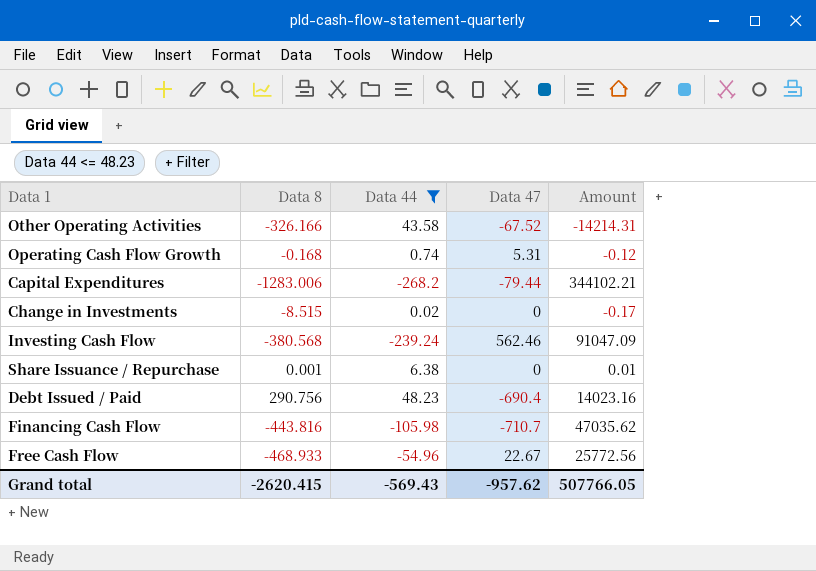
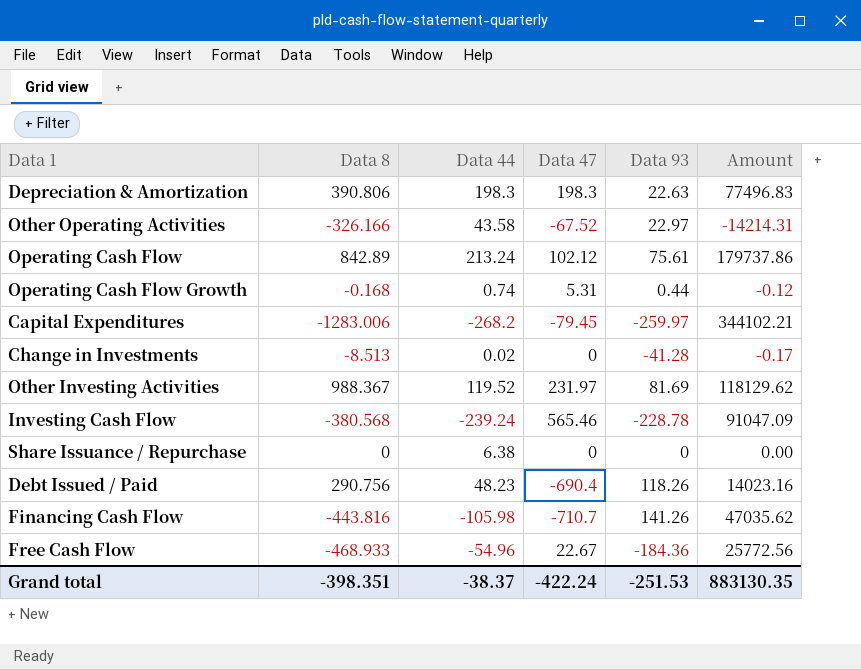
filter: Data 44 <= 48.23 -> none
column Data 93 | position: none -> 5
Capital Expenditures | Data 47: -79.44 -> -79.45
Change in Investments | Data 8: -8.515 -> -8.513
Investing Cash Flow | Data 47: 562.46 -> 565.46
Share Issuance / Repurchase | Data 8: 0.001 -> 0
Share Issuance / Repurchase | Amount: 0.01 -> 0.00
Grand total | Data 8: -2620.415 -> -398.351
Grand total | Data 44: -569.43 -> -38.37
Grand total | Data 47: -957.62 -> -422.24
Grand total | Amount: 507766.05 -> 883130.35

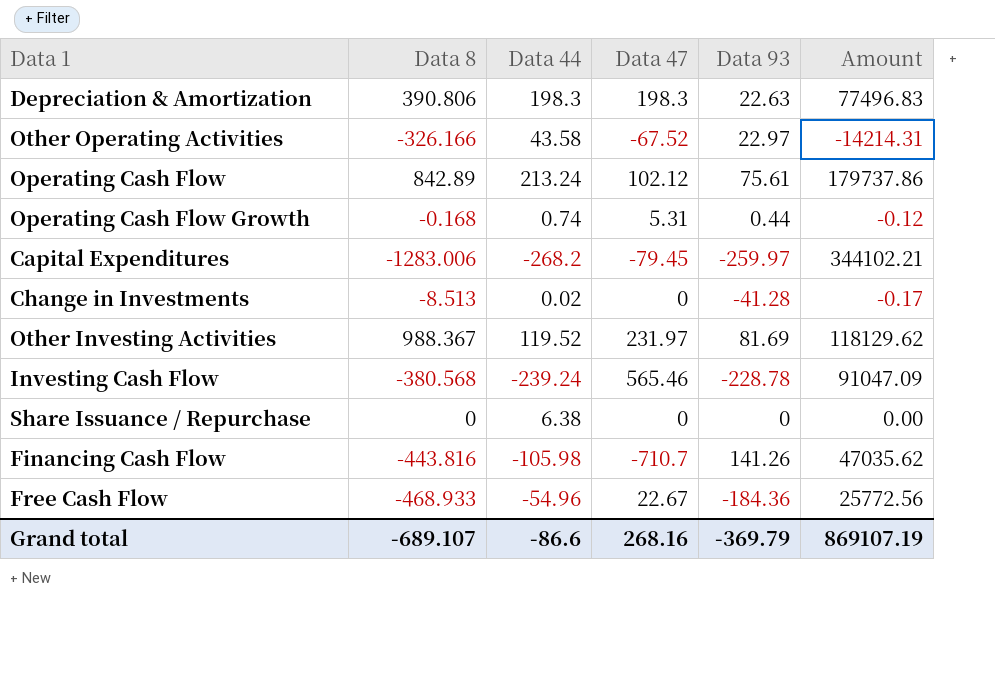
row Debt Issued / Paid: 290.756 | 48.23 | -690.4 | 118.26 | 14023.16 -> none
Grand total | Data 8: -398.351 -> -689.107
Grand total | Data 44: -38.37 -> -86.6
Grand total | Data 47: -422.24 -> 268.16
Grand total | Data 93: -251.53 -> -369.79
Grand total | Amount: 883130.35 -> 869107.19

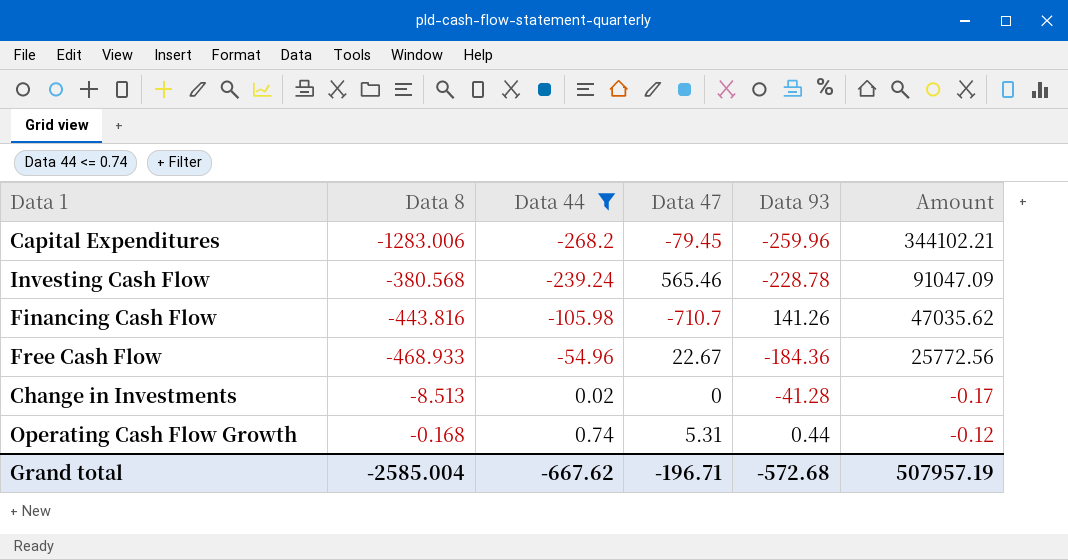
filter: none -> Data 44 <= 0.74
row order: none -> Data 44 ascending
Capital Expenditures | Data 93: -259.97 -> -259.96
Grand total | Data 8: -689.107 -> -2585.004
Grand total | Data 44: -86.6 -> -667.62
Grand total | Data 47: 268.16 -> -196.71
Grand total | Data 93: -369.79 -> -572.68
Grand total | Amount: 869107.19 -> 507957.19

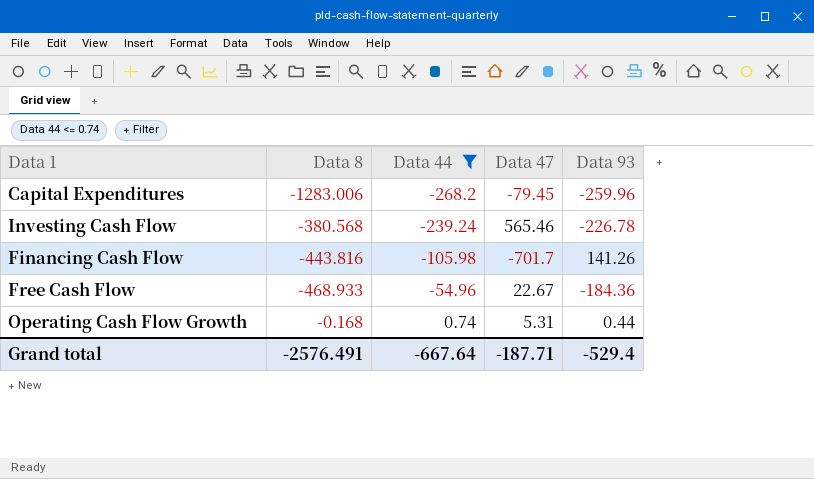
column Amount | formula: [Data 8] * [Data 44] -> none
row Change in Investments: -8.513 | 0.02 | 0 | -41.28 | -0.17 -> none
Investing Cash Flow | Data 93: -228.78 -> -226.78
Financing Cash Flow | Data 47: -710.7 -> -701.7
Grand total | Data 8: -2585.004 -> -2576.491
Grand total | Data 44: -667.62 -> -667.64
Grand total | Data 47: -196.71 -> -187.71
Grand total | Data 93: -572.68 -> -529.4

